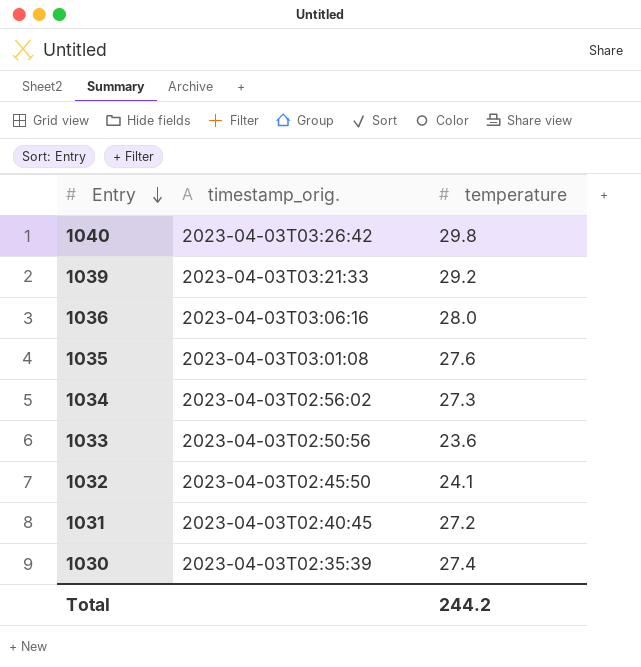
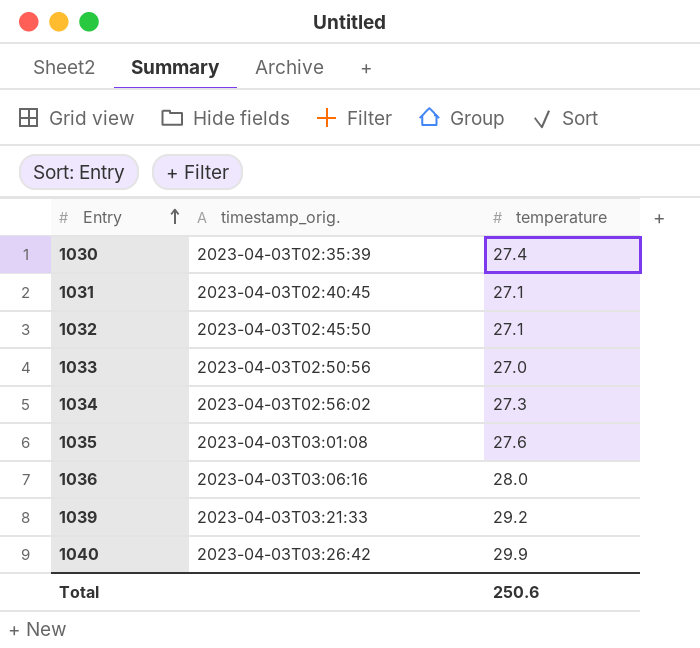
row order: Entry descending -> Entry ascending
1031 | temperature: 27.2 -> 27.1
1032 | temperature: 24.1 -> 27.1
1033 | temperature: 23.6 -> 27.0
1040 | temperature: 29.8 -> 29.9
Total | temperature: 244.2 -> 250.6

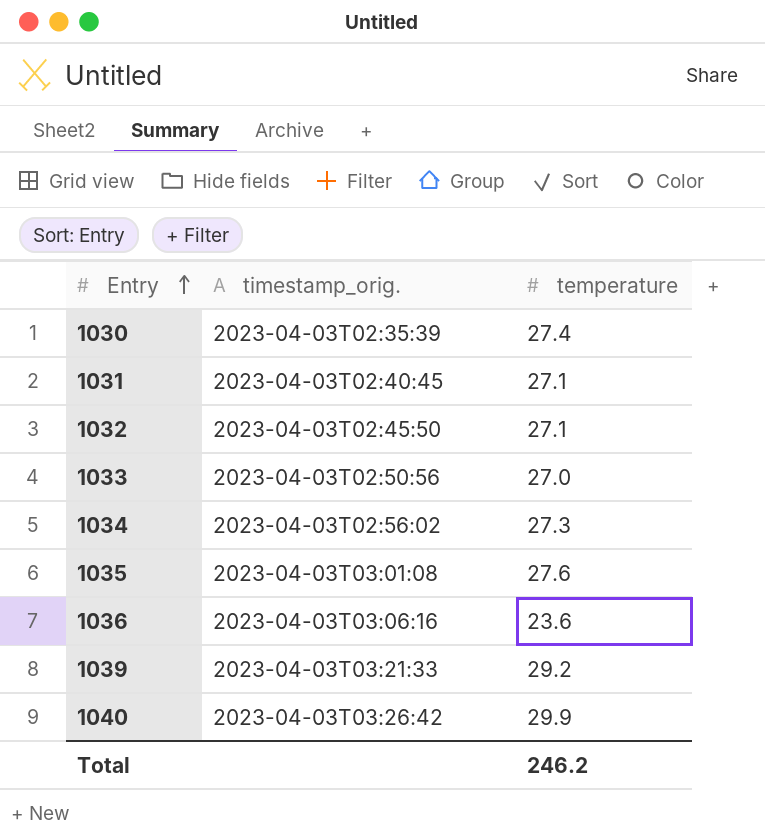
1036 | temperature: 28.0 -> 23.6
Total | temperature: 250.6 -> 246.2

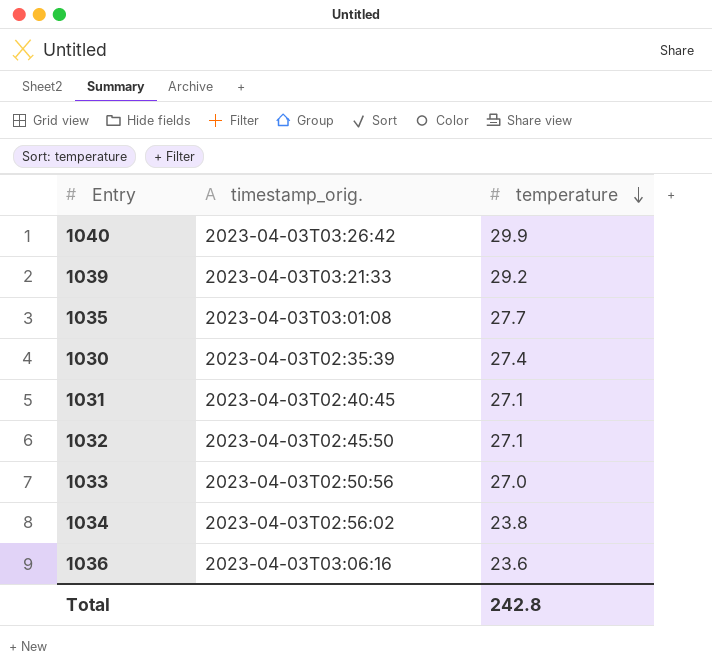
row order: Entry ascending -> temperature descending
1035 | temperature: 27.6 -> 27.7
1034 | temperature: 27.3 -> 23.8
Total | temperature: 246.2 -> 242.8

